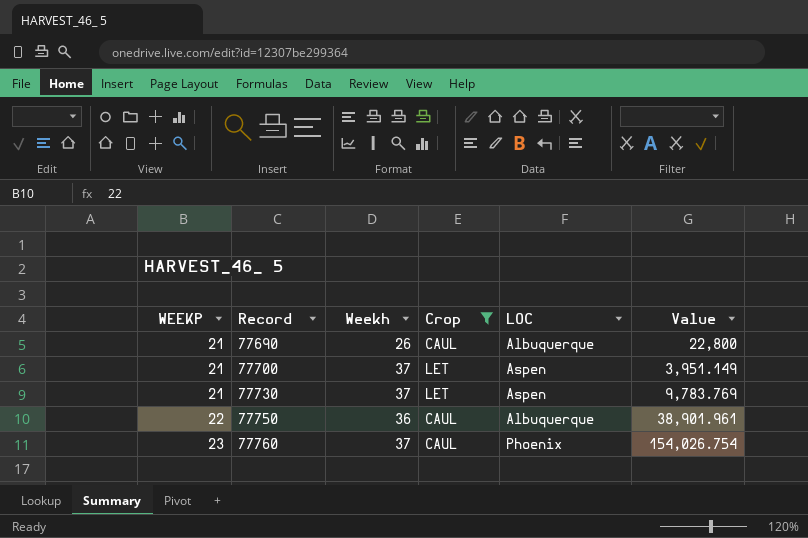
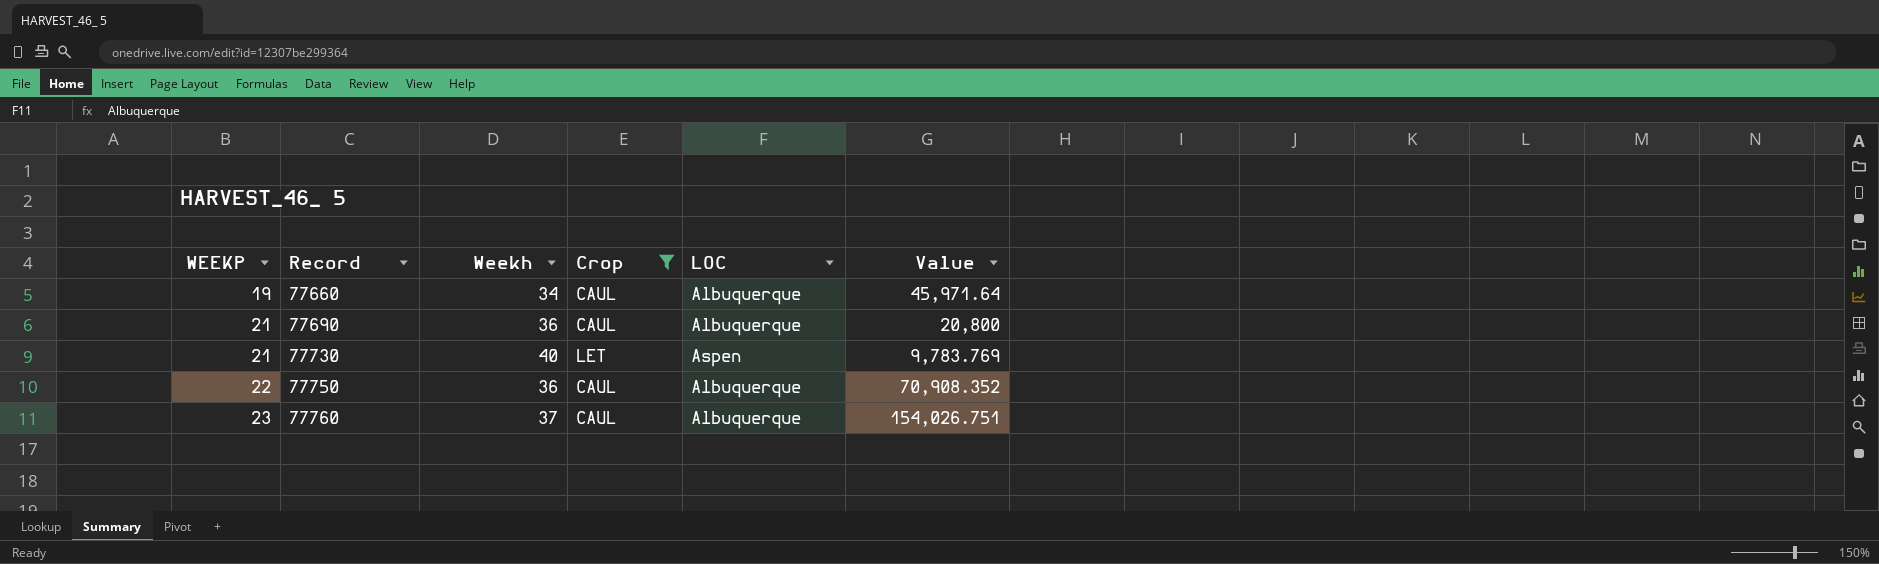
row 77700: 21 | 37 | LET | Aspen | 3,951.149 -> none
row 77660: none -> 19 | 34 | CAUL | Albuquerque | 45,971.64
77690 | Weekh: 26 -> 36
77690 | Value: 22,800 -> 20,800
77730 | Weekh: 37 -> 40
77750 | Value: 38,901.961 -> 70,908.352
77760 | LOC: Phoenix -> Albuquerque
77760 | Value: 154,026.754 -> 154,026.751

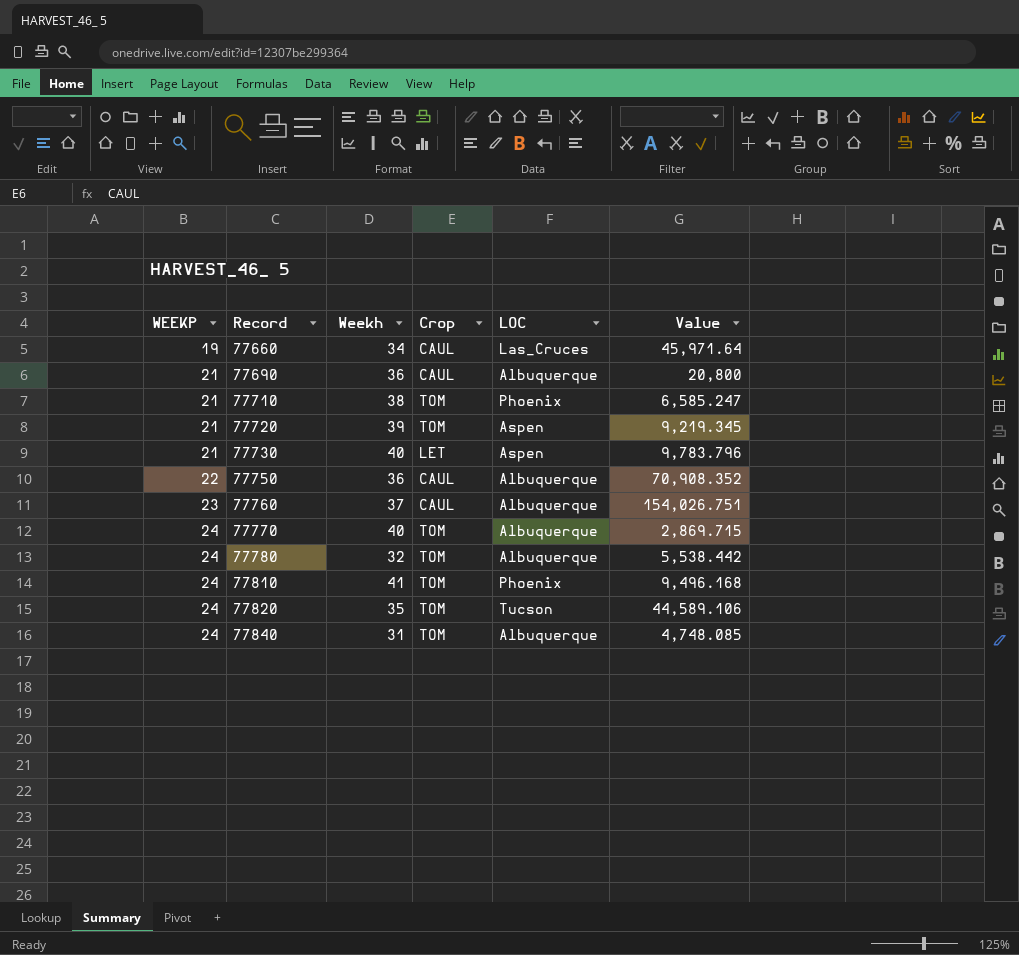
filter: Crop != TOM -> none
77660 | LOC: Albuquerque -> Las_Cruces
77730 | Value: 9,783.769 -> 9,783.796

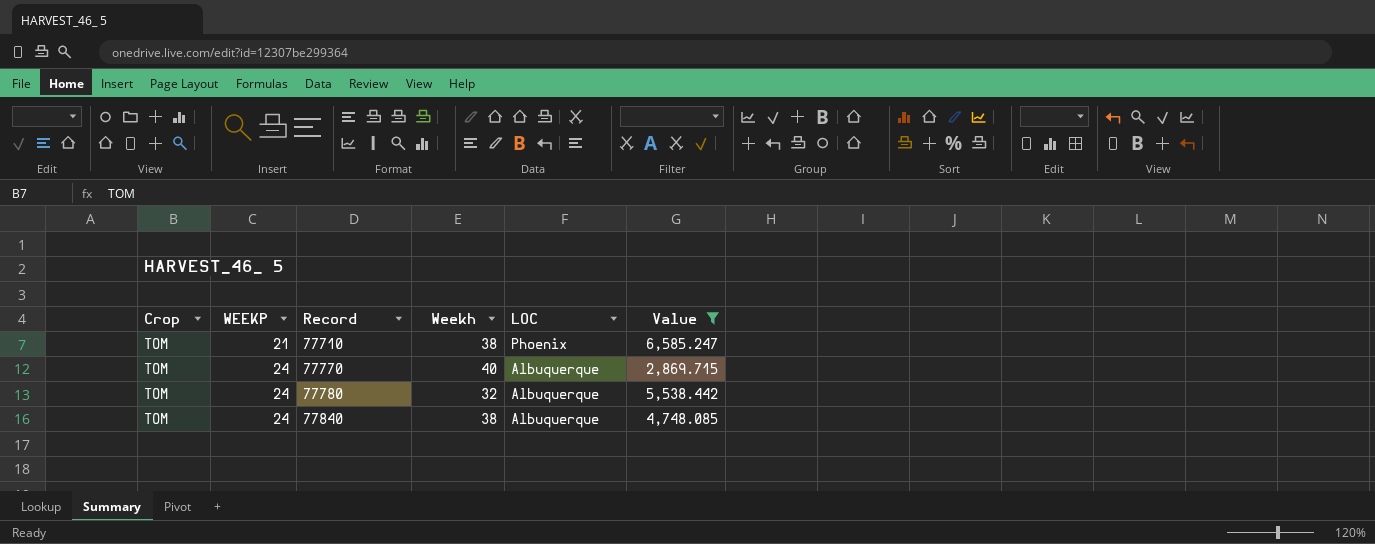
filter: none -> Value <= 6,585.247
column Crop | position: 4 -> 1
77840 | Weekh: 31 -> 38

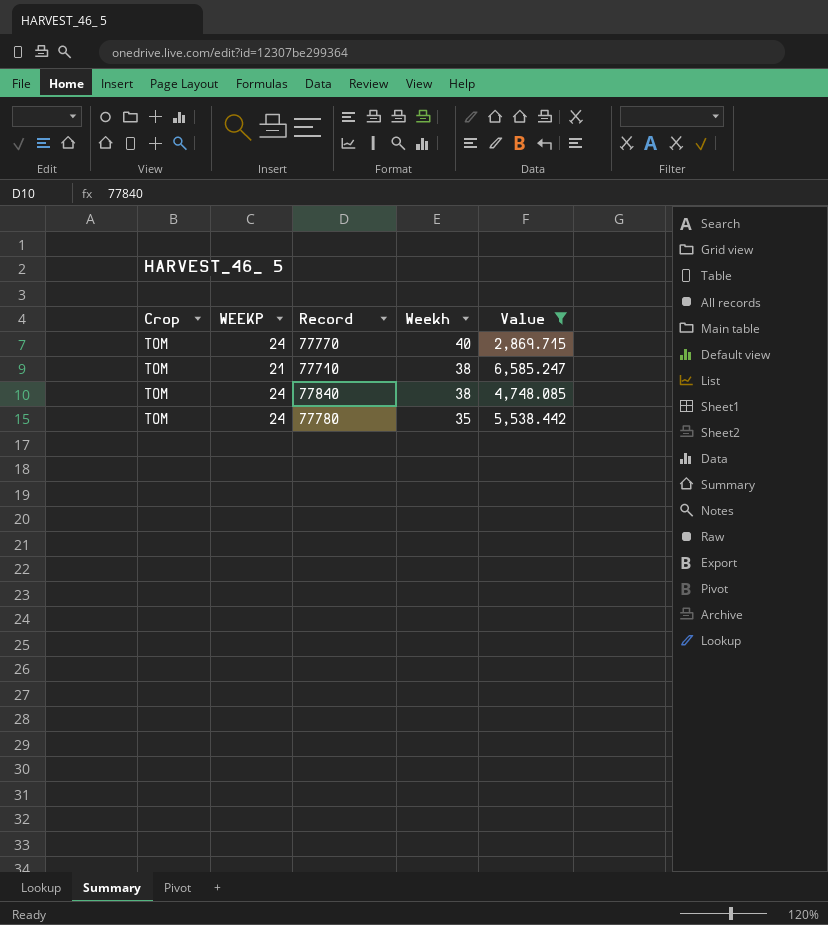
row order: WEEKP ascending -> Weekh descending
column LOC | position: 5 -> none
77780 | Weekh: 32 -> 35

